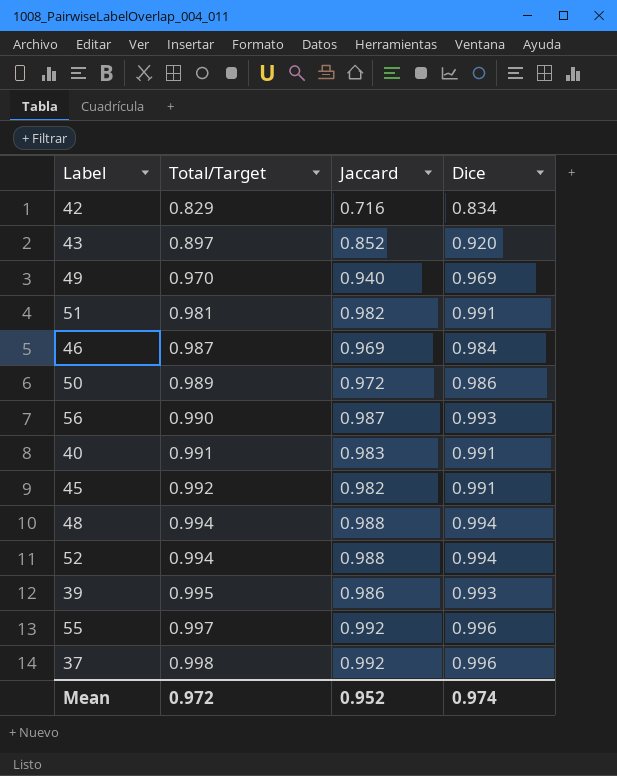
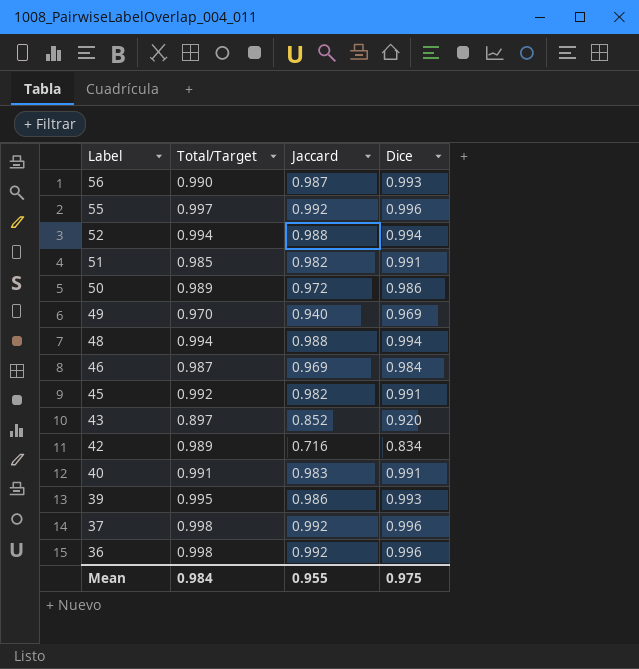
row order: Total/Target ascending -> Label descending
51 | Total/Target: 0.981 -> 0.985
42 | Total/Target: 0.829 -> 0.989
row 36: none -> 0.998 | 0.992 | 0.996
Mean | Total/Target: 0.972 -> 0.984
Mean | Jaccard: 0.952 -> 0.955
Mean | Dice: 0.974 -> 0.975

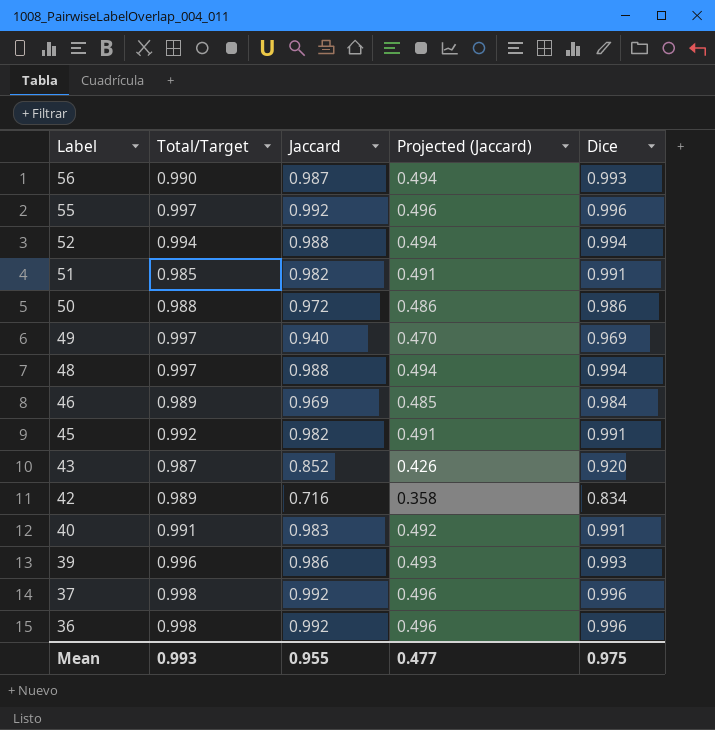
column Projected (Jaccard) | formula: none -> [Jaccard] * 0.5
50 | Total/Target: 0.989 -> 0.988
49 | Total/Target: 0.970 -> 0.997
48 | Total/Target: 0.994 -> 0.997
46 | Total/Target: 0.987 -> 0.989
43 | Total/Target: 0.897 -> 0.987
39 | Total/Target: 0.995 -> 0.996
Mean | Total/Target: 0.984 -> 0.993

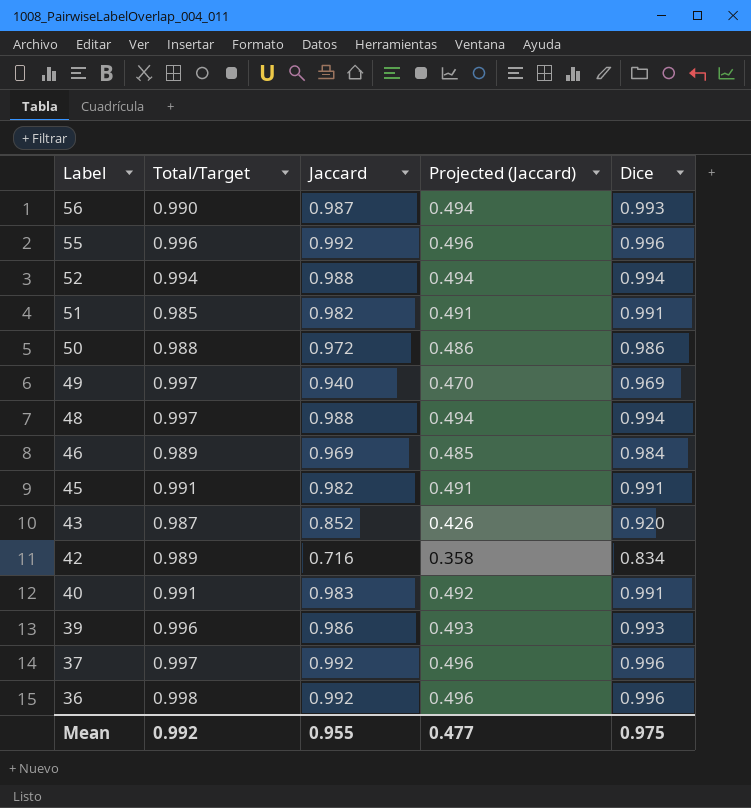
55 | Total/Target: 0.997 -> 0.996
45 | Total/Target: 0.992 -> 0.991
37 | Total/Target: 0.998 -> 0.997
Mean | Total/Target: 0.993 -> 0.992

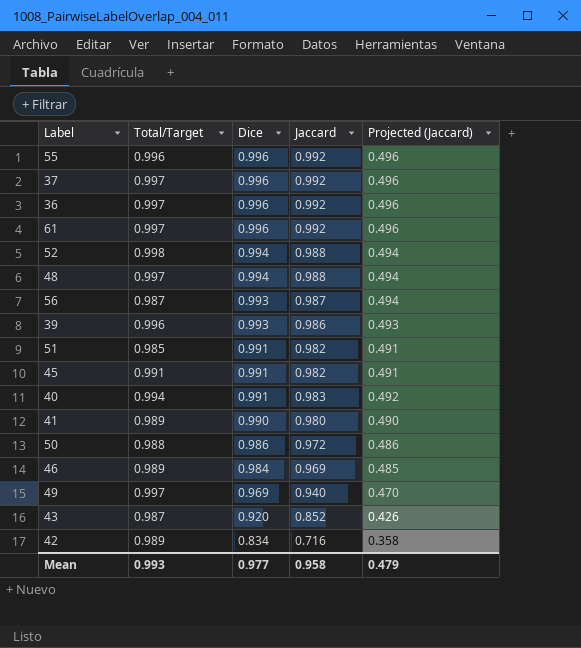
row order: Label descending -> Dice descending
column Dice | position: 5 -> 3
36 | Total/Target: 0.998 -> 0.997
row 61: none -> 0.997 | 0.996 | 0.992 | 0.496
52 | Total/Target: 0.994 -> 0.998
56 | Total/Target: 0.990 -> 0.987
40 | Total/Target: 0.991 -> 0.994
row 41: none -> 0.989 | 0.990 | 0.980 | 0.490
Mean | Total/Target: 0.992 -> 0.993
Mean | Dice: 0.975 -> 0.977
Mean | Jaccard: 0.955 -> 0.958
Mean | Projected (Jaccard): 0.477 -> 0.479

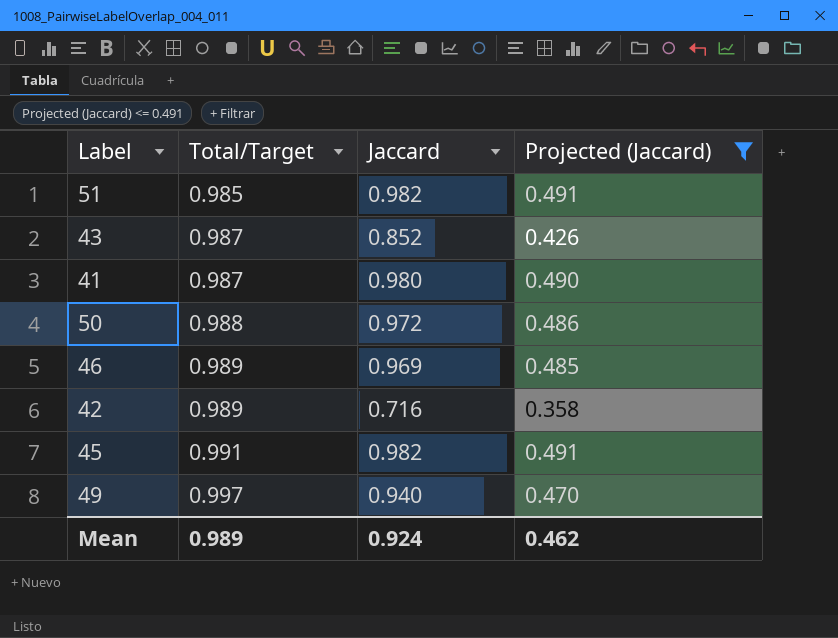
filter: none -> Projected (Jaccard) <= 0.491
row order: Dice descending -> Total/Target ascending
column Dice | position: 3 -> none
41 | Total/Target: 0.989 -> 0.987
Mean | Total/Target: 0.993 -> 0.989
Mean | Jaccard: 0.958 -> 0.924
Mean | Projected (Jaccard): 0.479 -> 0.462

